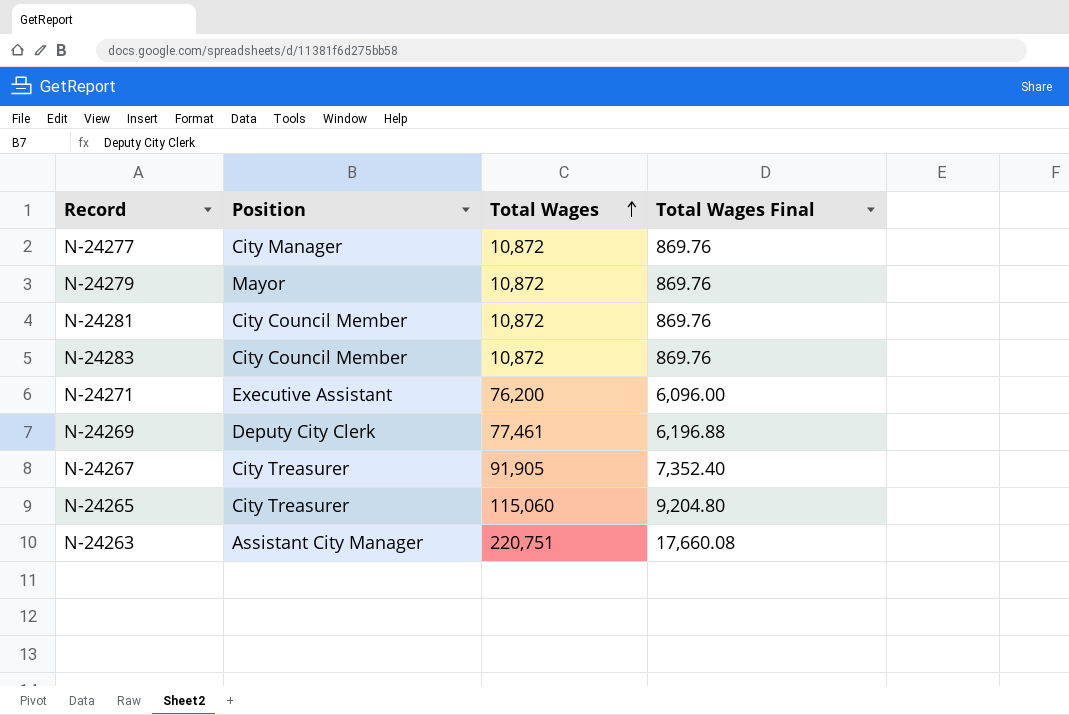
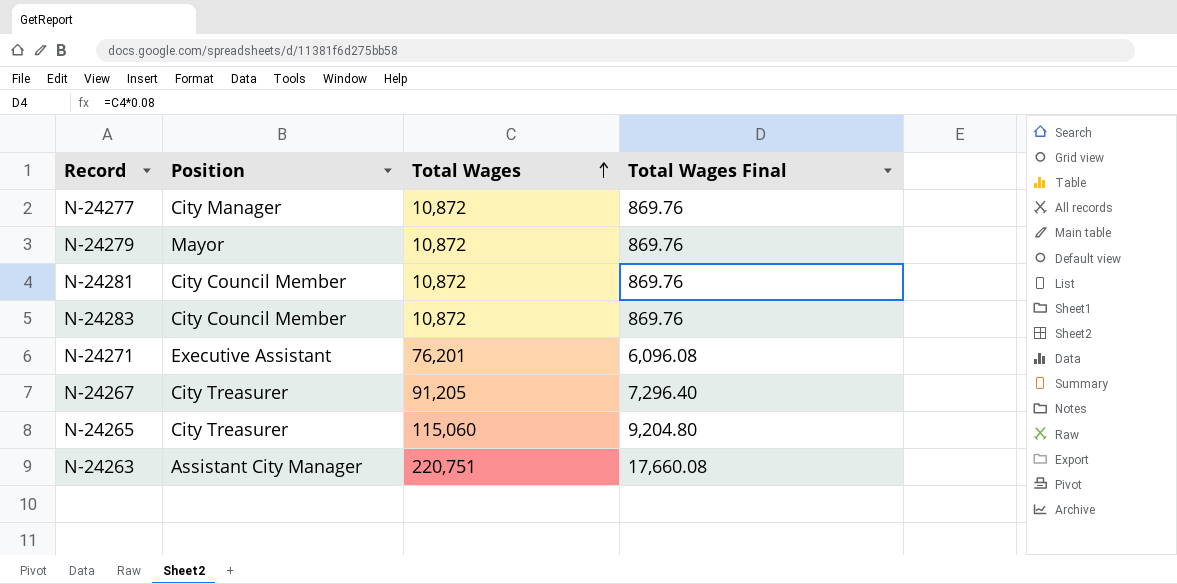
row N-24269: Deputy City Clerk | 77,461 | 6,196.88 -> none
N-24271 | Total Wages: 76,200 -> 76,201
N-24271 | Total Wages Final: 6,096.00 -> 6,096.08
N-24267 | Total Wages: 91,905 -> 91,205
N-24267 | Total Wages Final: 7,352.40 -> 7,296.40

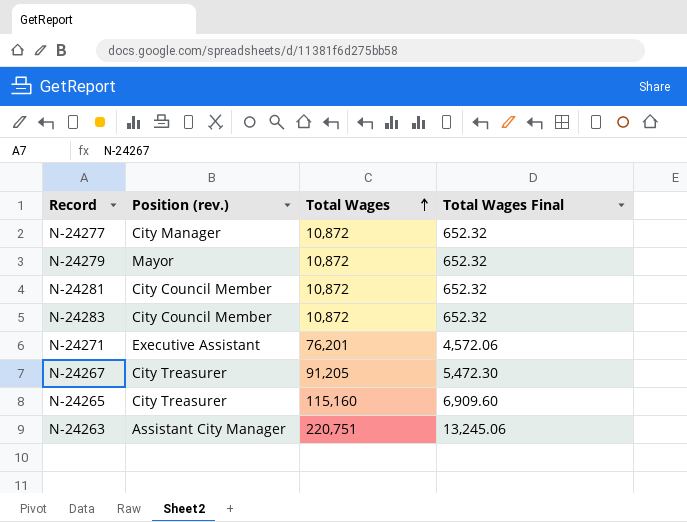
column name: Position -> Position (rev.)
column Total Wages Final | formula: [Total Wages] * 0.08 -> [Total Wages] * 0.06
N-24265 | Total Wages: 115,060 -> 115,160

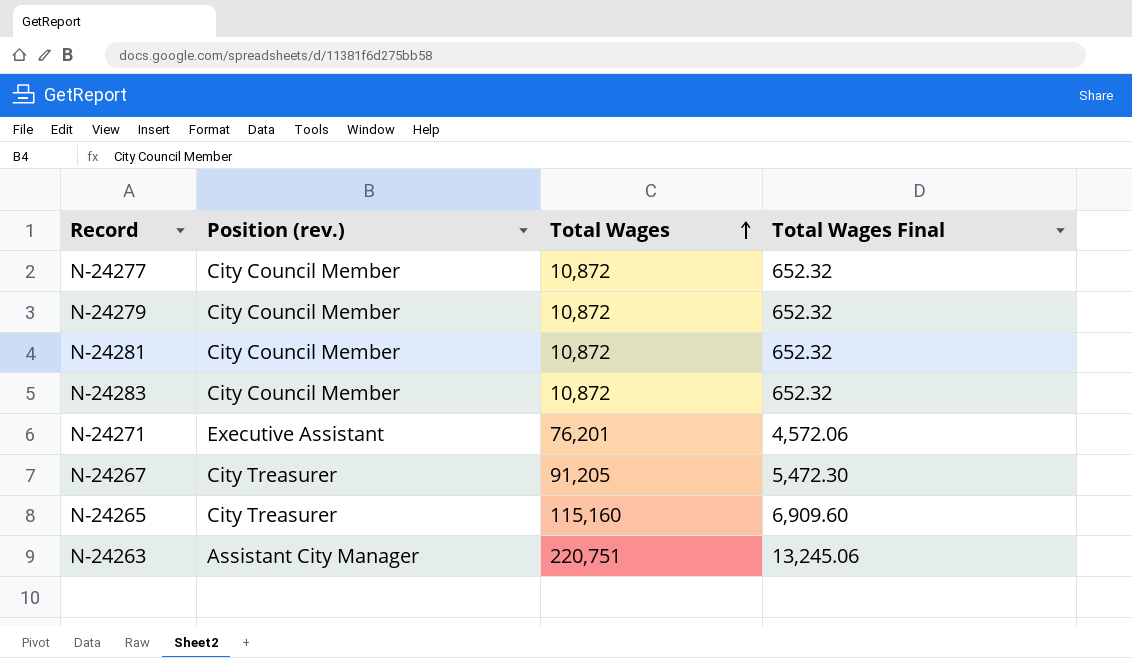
N-24277 | Position (rev.): City Manager -> City Council Member
N-24279 | Position (rev.): Mayor -> City Council Member

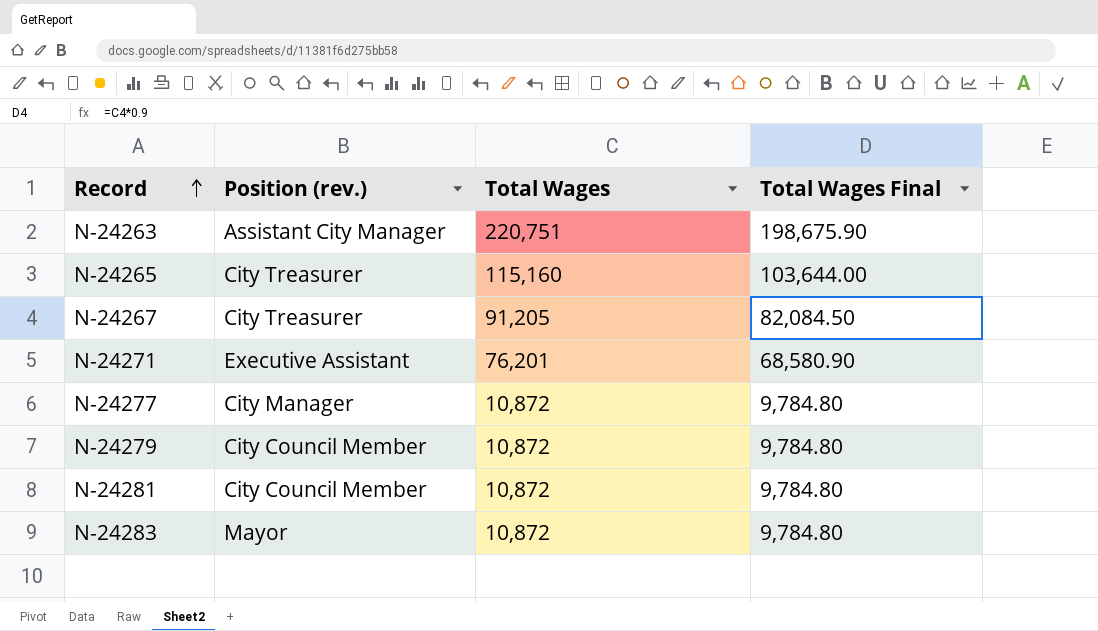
row order: Total Wages ascending -> Record ascending
column Total Wages Final | formula: [Total Wages] * 0.06 -> [Total Wages] * 0.9
N-24277 | Position (rev.): City Council Member -> City Manager
N-24283 | Position (rev.): City Council Member -> Mayor

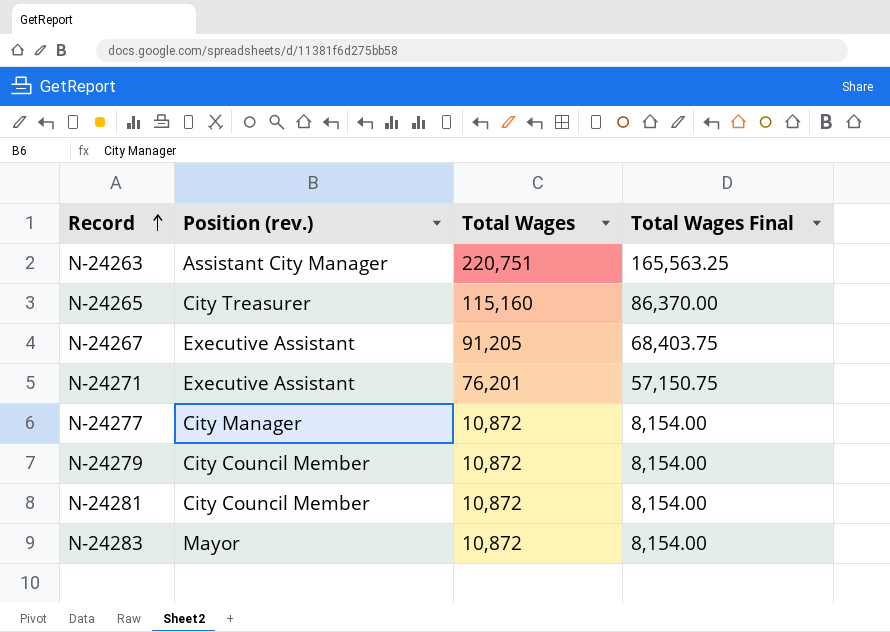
column Total Wages Final | formula: [Total Wages] * 0.9 -> [Total Wages] * 0.75
N-24267 | Position (rev.): City Treasurer -> Executive Assistant

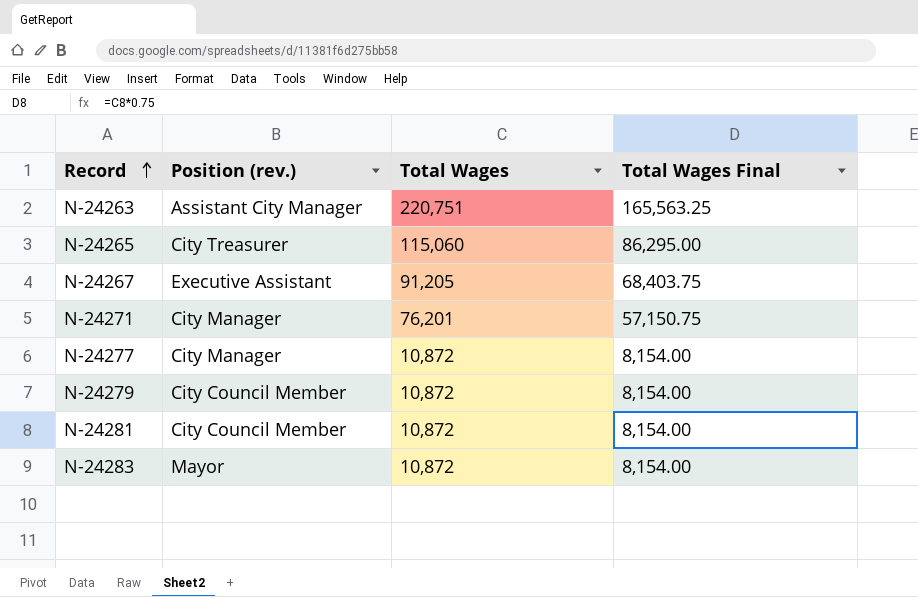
N-24265 | Total Wages: 115,160 -> 115,060
N-24265 | Total Wages Final: 86,370.00 -> 86,295.00
N-24271 | Position (rev.): Executive Assistant -> City Manager

